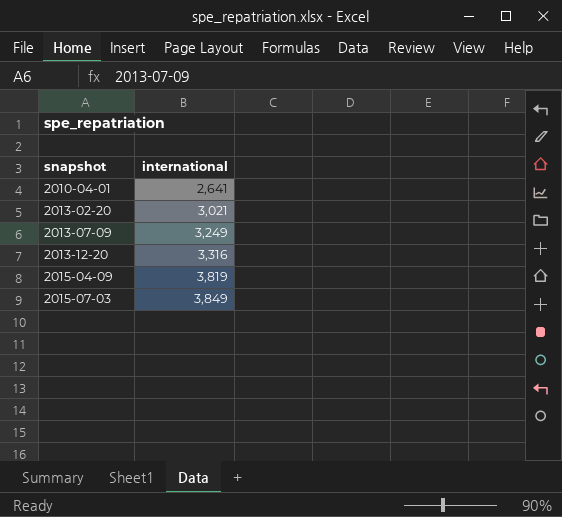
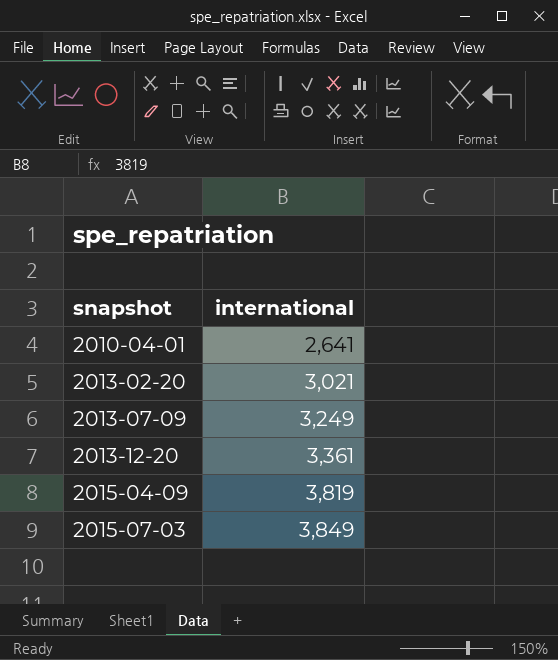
2013-12-20 | international: 3,316 -> 3,361

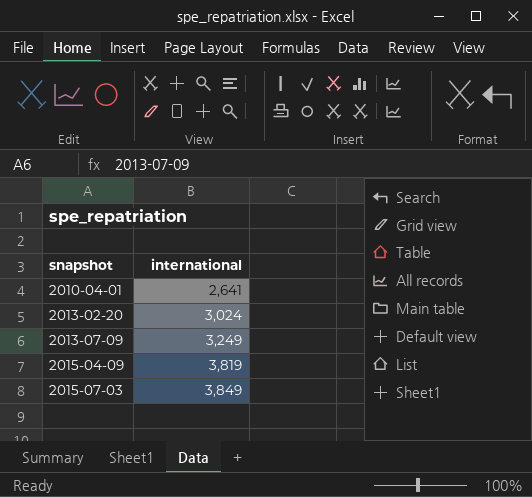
row 2013-12-20: 3,361 -> none
2013-02-20 | international: 3,021 -> 3,024

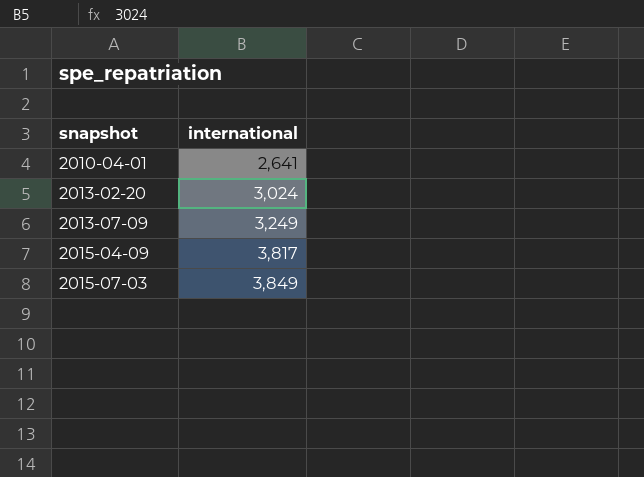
2015-04-09 | international: 3,819 -> 3,817

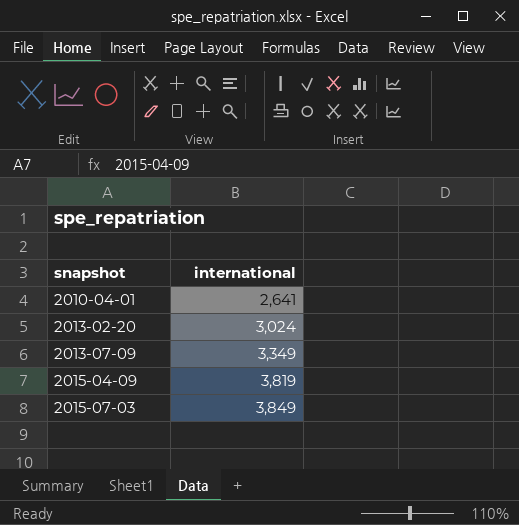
2013-07-09 | international: 3,249 -> 3,349
2015-04-09 | international: 3,817 -> 3,819

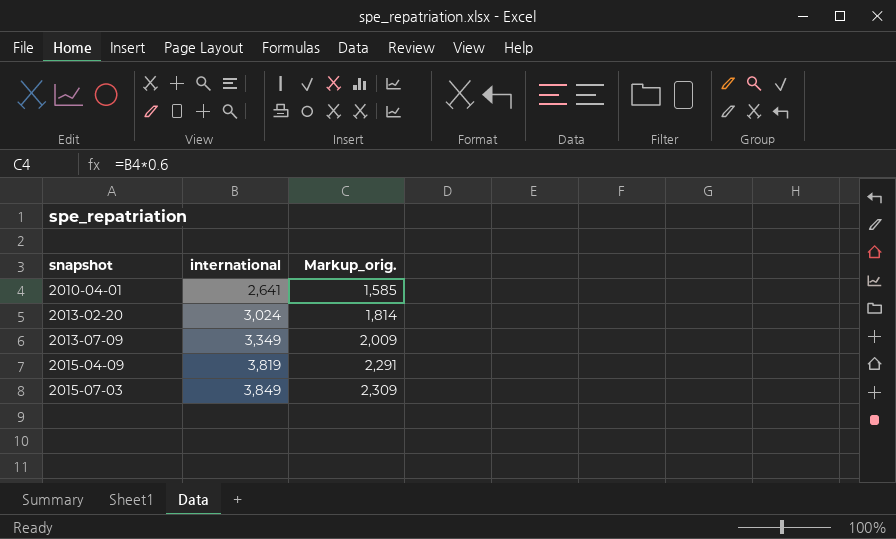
column Markup_orig. | formula: none -> [international] * 0.6

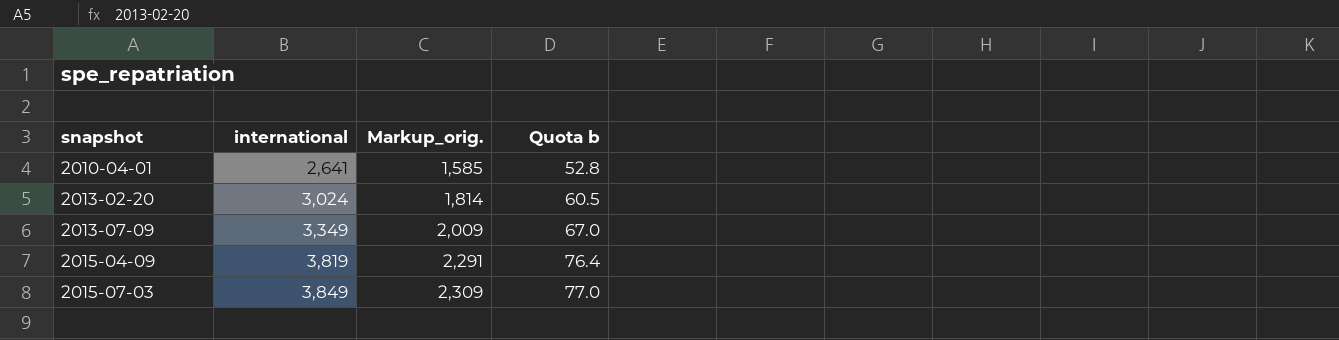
column Quota b | formula: none -> [international] * 0.02

